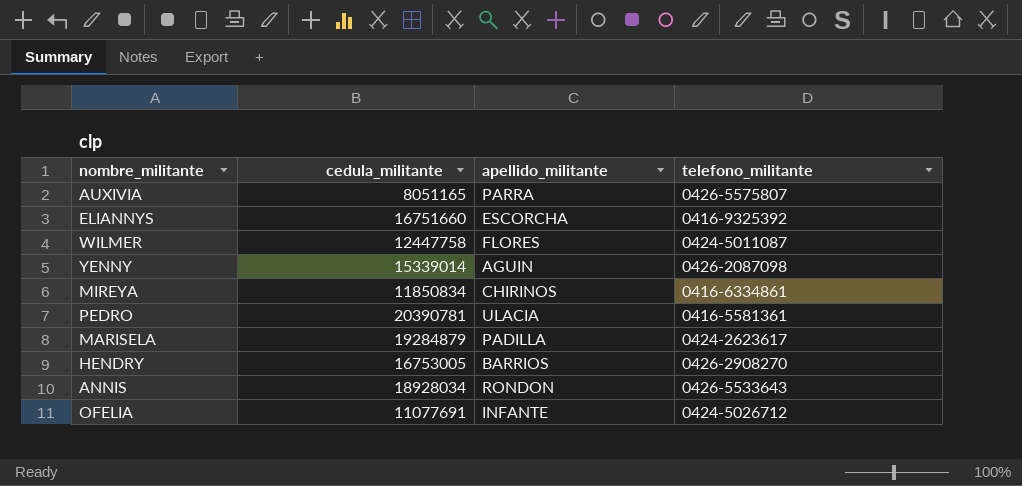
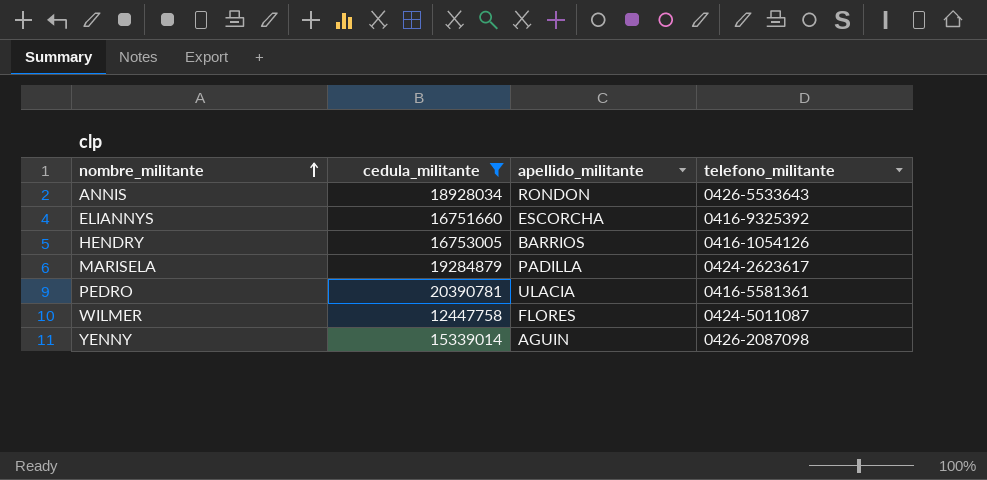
filter: none -> cedula_militante >= 12447758
row order: none -> nombre_militante ascending
HENDRY | telefono_militante: 0426-2908270 -> 0416-1054126

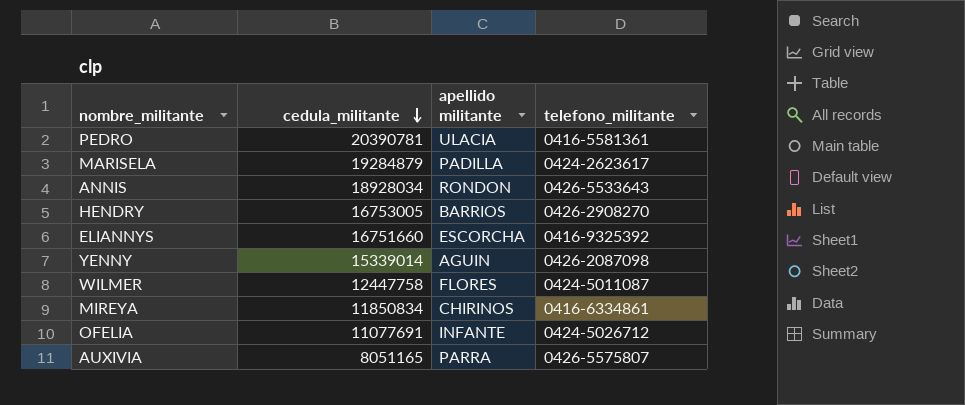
filter: cedula_militante >= 12447758 -> none
row order: nombre_militante ascending -> cedula_militante descending
column name: apellido_militante -> apellido militante
HENDRY | telefono_militante: 0416-1054126 -> 0426-2908270

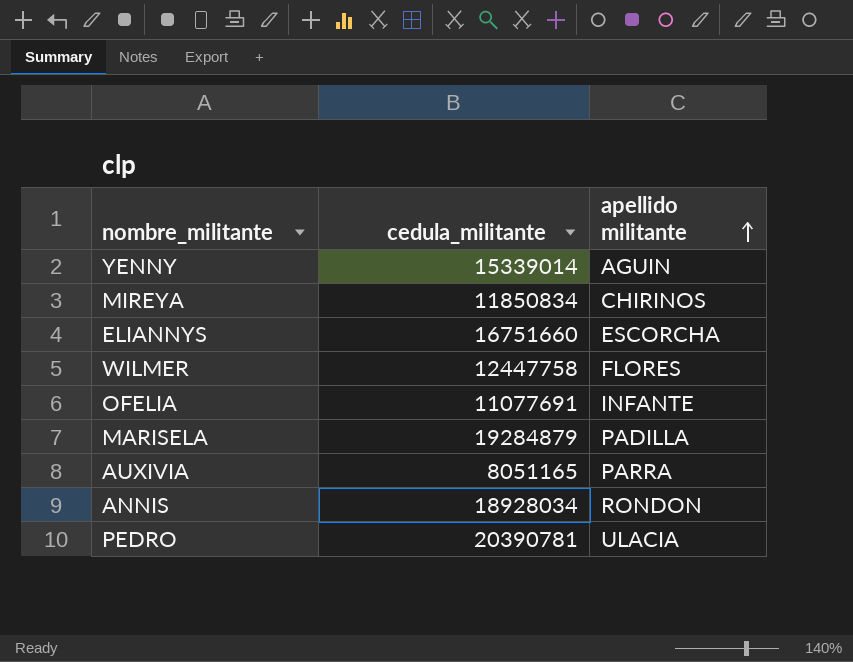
row order: cedula_militante descending -> apellido militante ascending
column telefono_militante | position: 4 -> none
row HENDRY: 16753005 | BARRIOS | 0426-2908270 -> none

